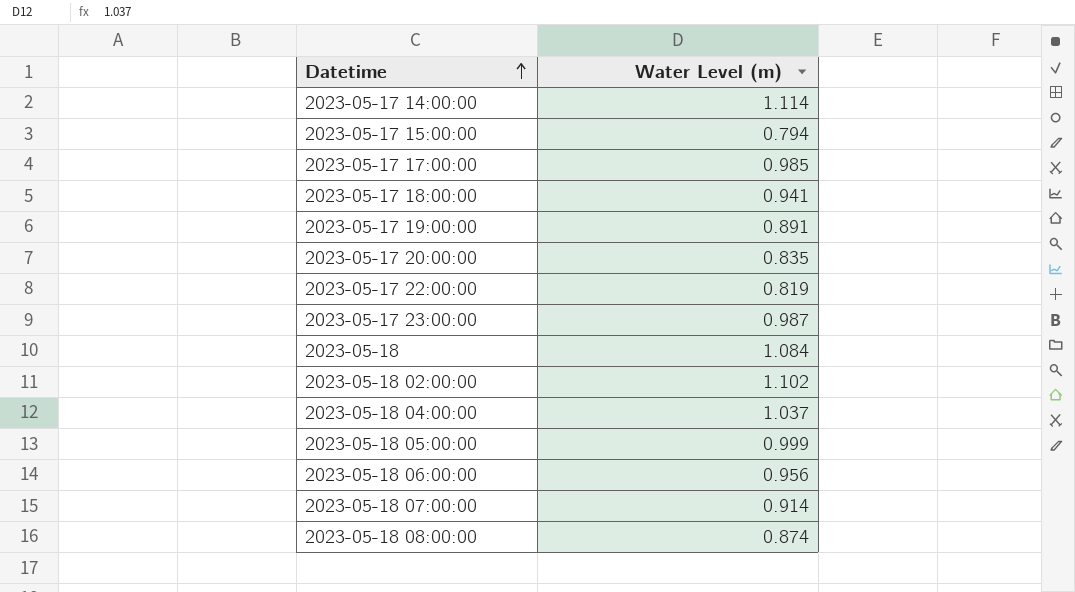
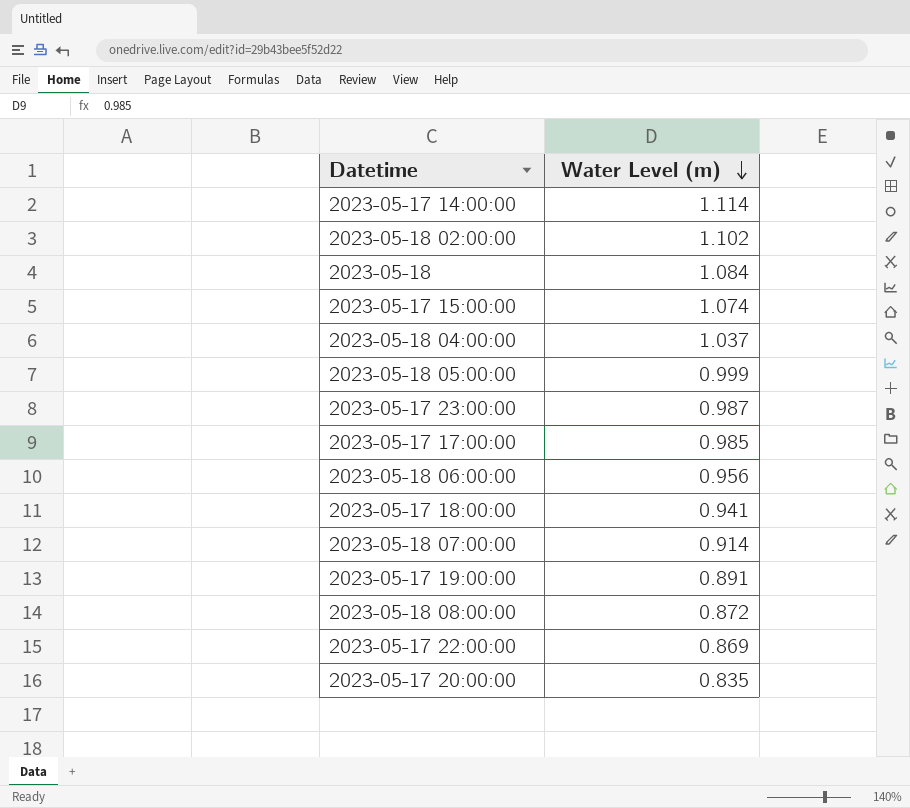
row order: Datetime ascending -> Water Level (m) descending
2023-05-17 15:00:00 | Water Level (m): 0.794 -> 1.074
2023-05-18 08:00:00 | Water Level (m): 0.874 -> 0.872
2023-05-17 22:00:00 | Water Level (m): 0.819 -> 0.869

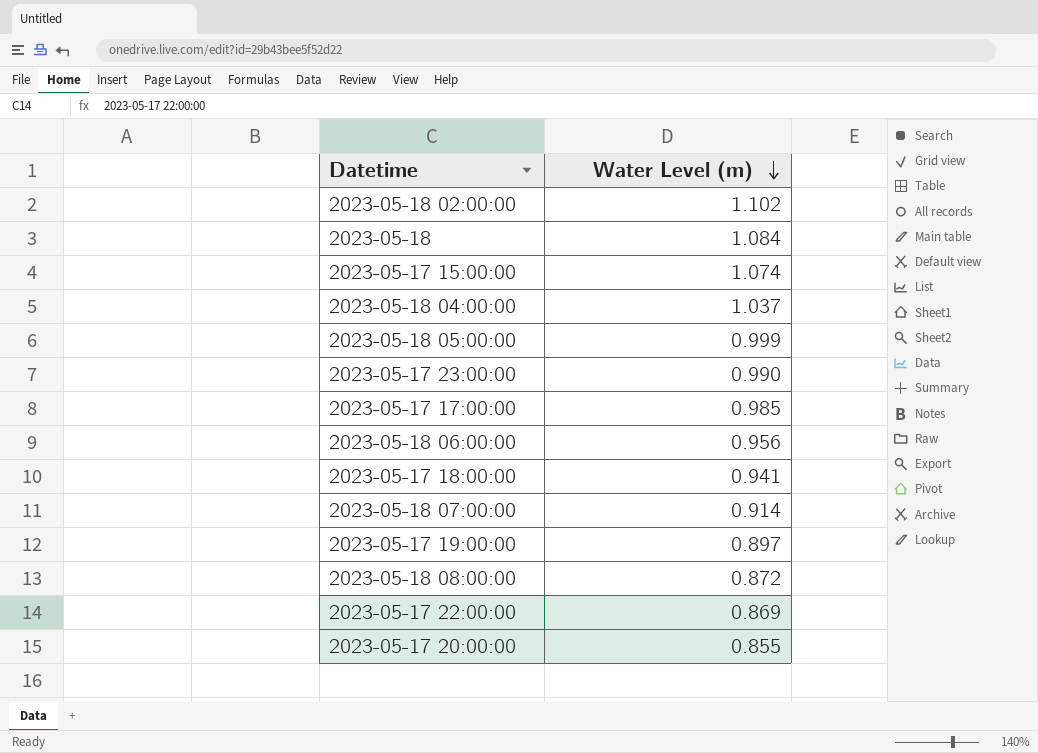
row 2023-05-17 14:00:00: 1.114 -> none
2023-05-17 23:00:00 | Water Level (m): 0.987 -> 0.990
2023-05-17 19:00:00 | Water Level (m): 0.891 -> 0.897
2023-05-17 20:00:00 | Water Level (m): 0.835 -> 0.855

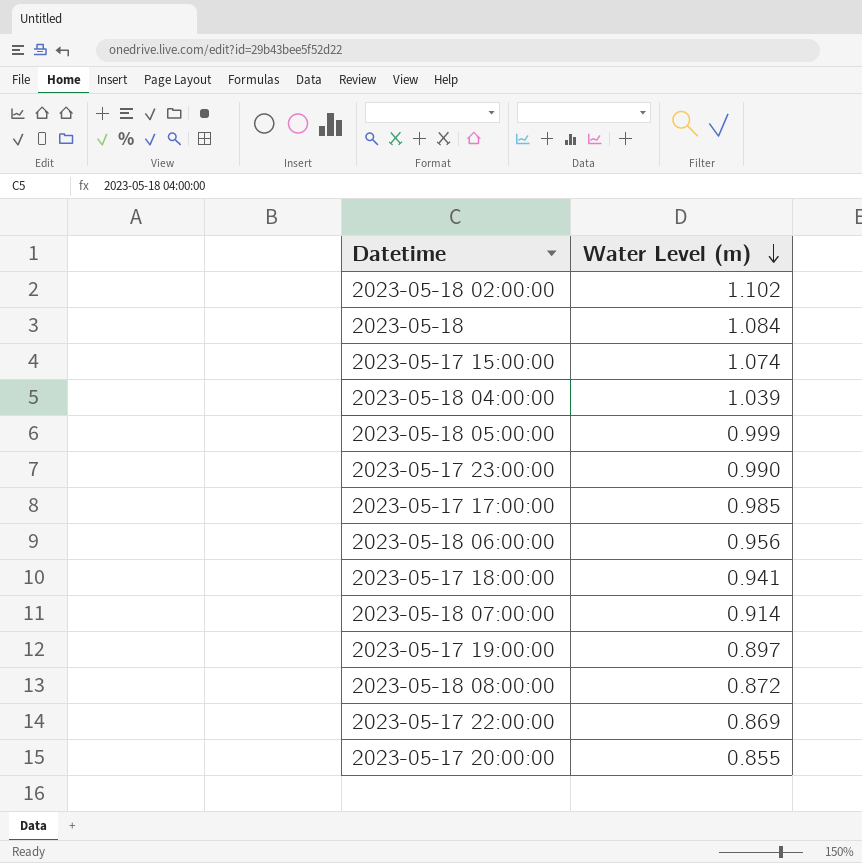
2023-05-18 04:00:00 | Water Level (m): 1.037 -> 1.039

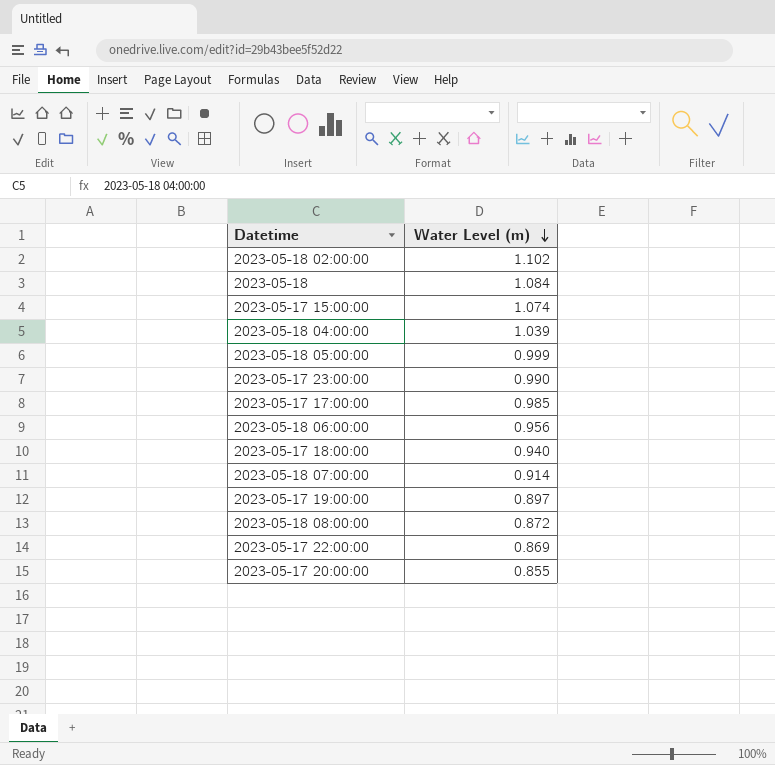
2023-05-17 18:00:00 | Water Level (m): 0.941 -> 0.940

